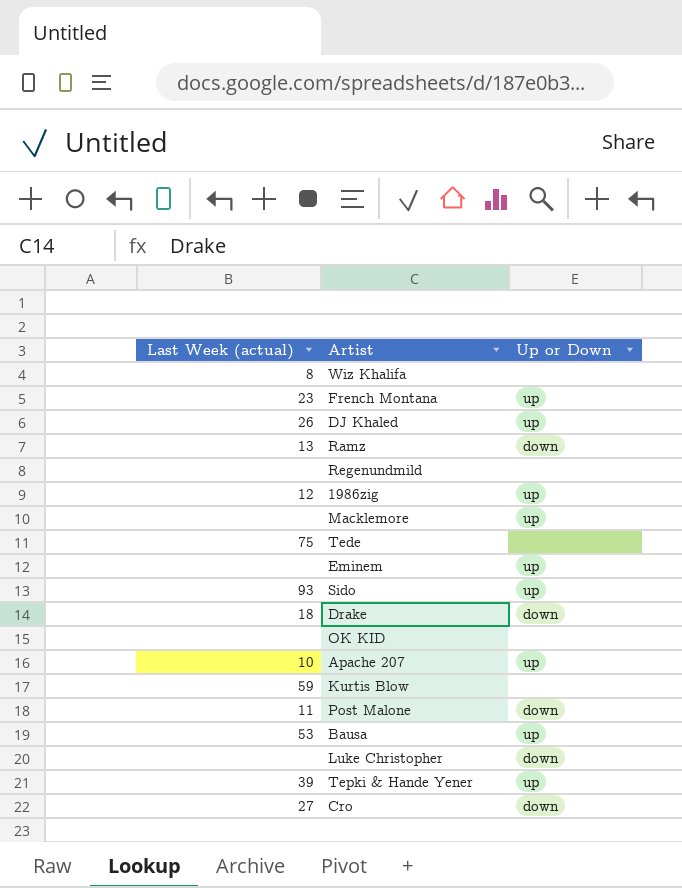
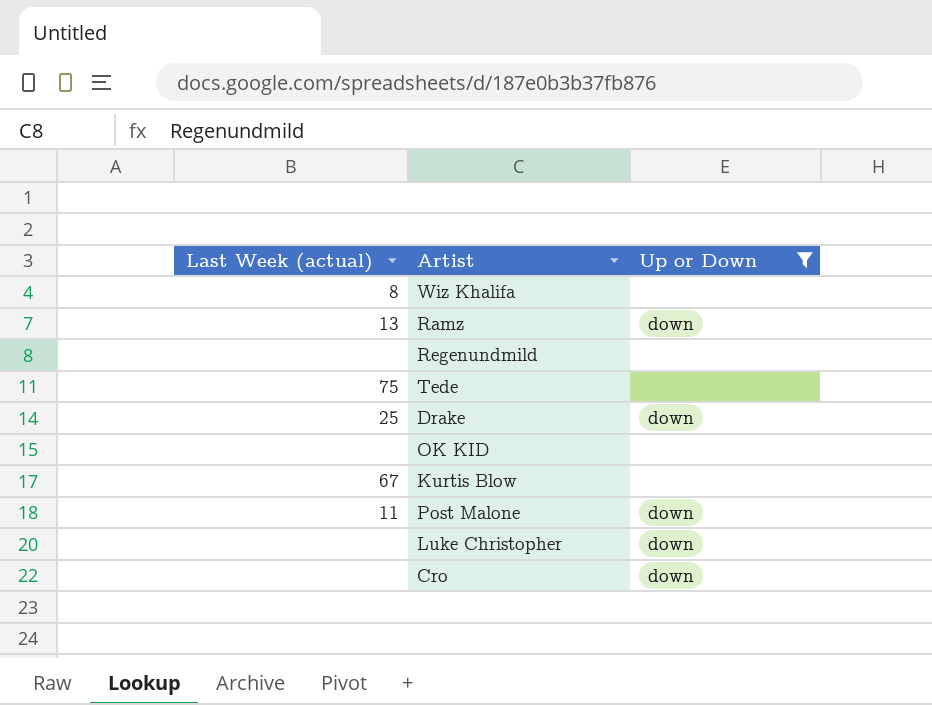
filter: none -> Up or Down != up
Drake | Last Week (actual): 18 -> 25
Kurtis Blow | Last Week (actual): 59 -> 67
Cro | Last Week (actual): 27 -> none

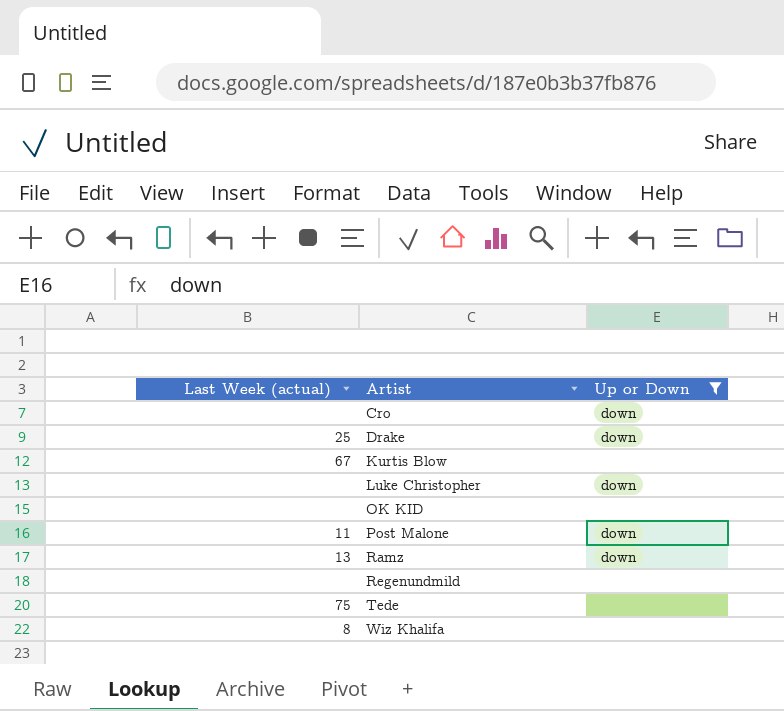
row order: none -> Artist ascending

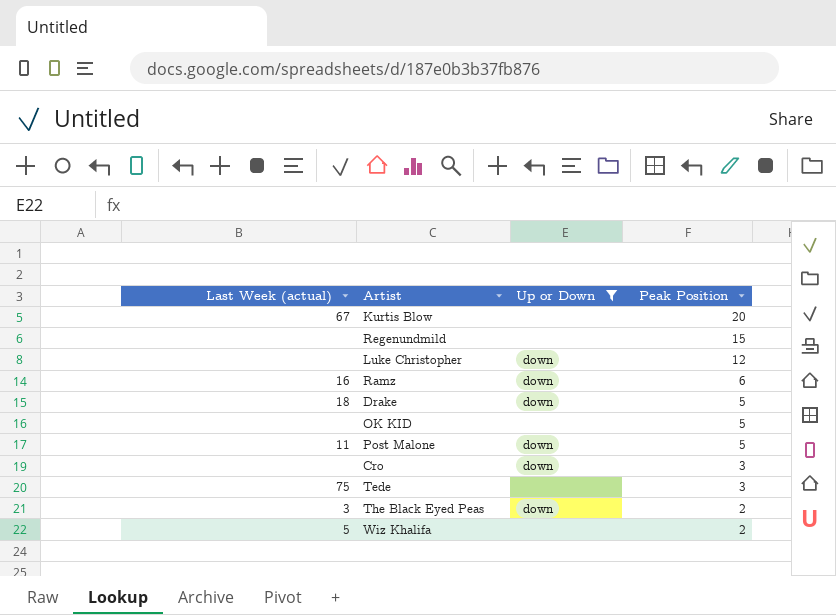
row order: Artist ascending -> Peak Position descending
column Peak Position | position: none -> 4
Ramz | Last Week (actual): 13 -> 16
Drake | Last Week (actual): 25 -> 18
row The Black Eyed Peas: none -> 3 | down | 2
Wiz Khalifa | Last Week (actual): 8 -> 5

